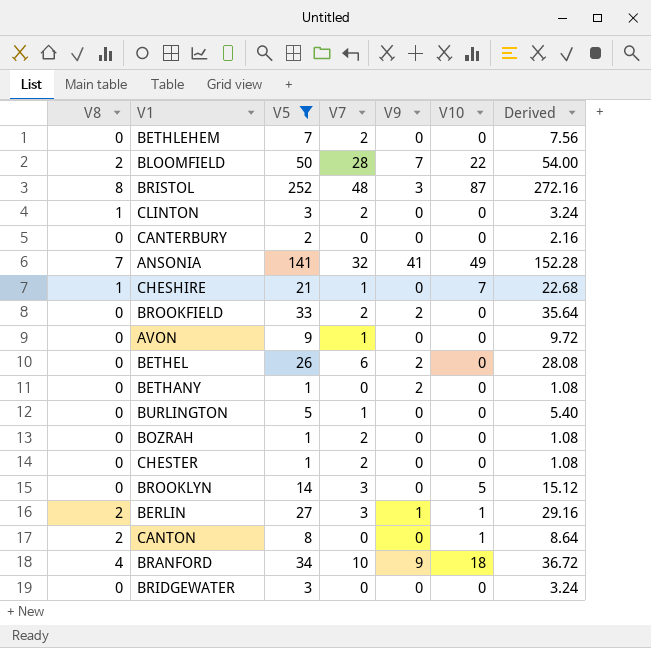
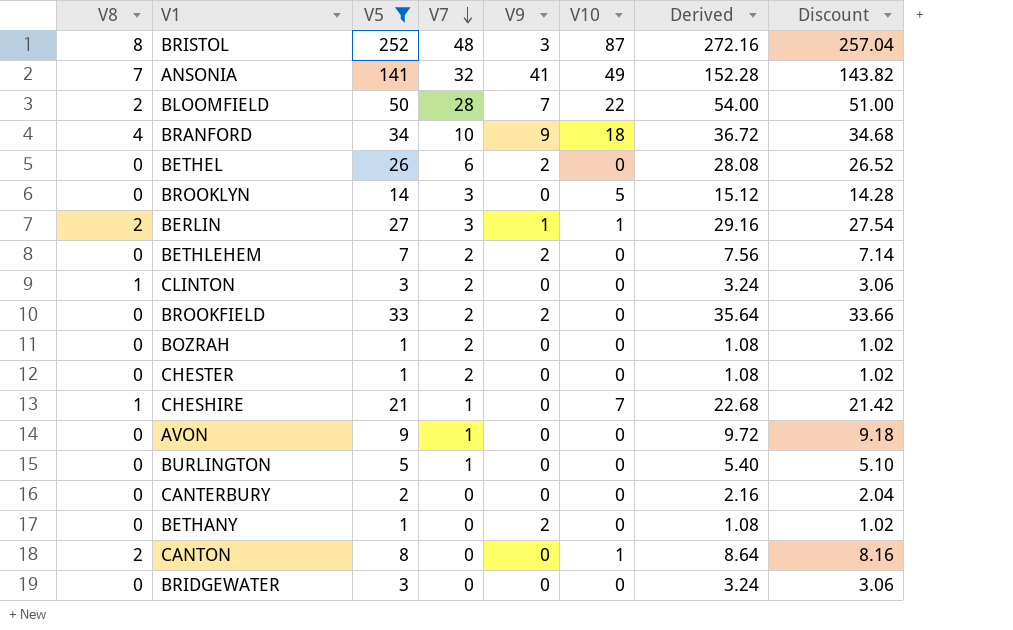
row order: none -> V7 descending
column Discount | formula: none -> [V5] * 1.02
BETHLEHEM | V9: 0 -> 2

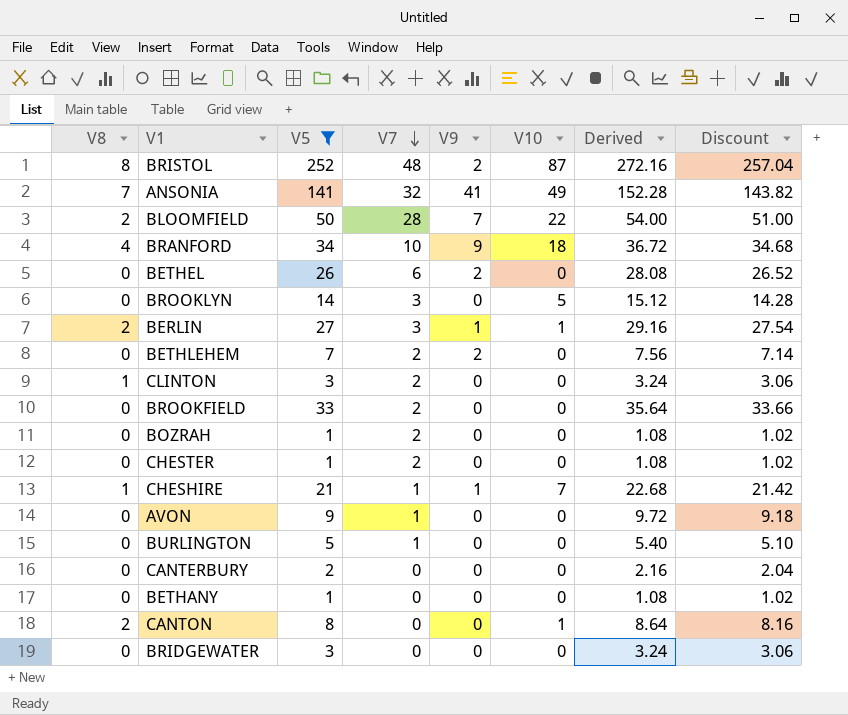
BRISTOL | V9: 3 -> 2
BROOKFIELD | V9: 2 -> 0
CHESHIRE | V9: 0 -> 1
BETHANY | V9: 2 -> 0

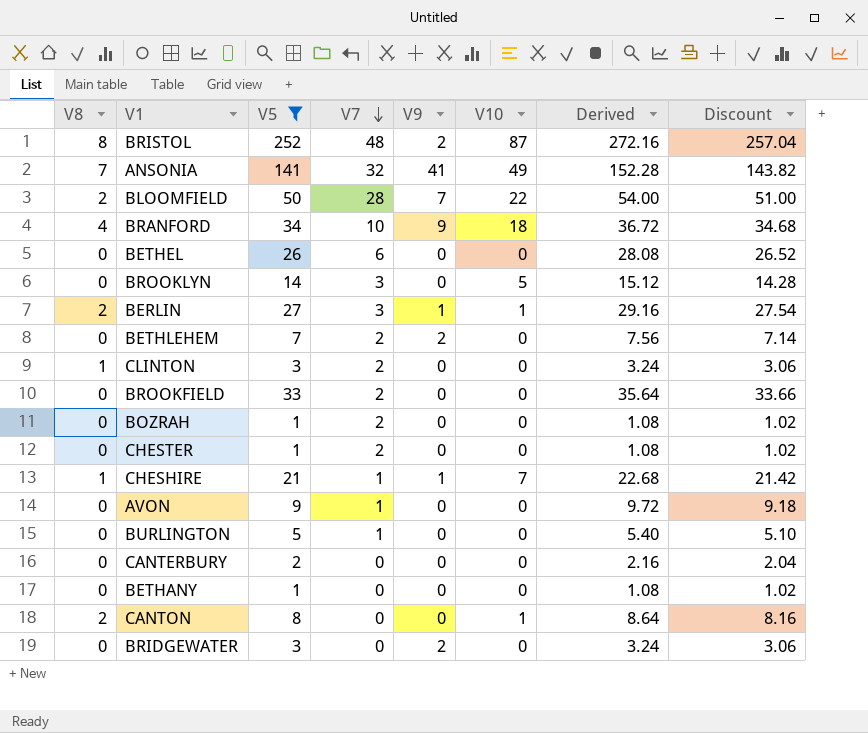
BETHEL | V9: 2 -> 0
BRIDGEWATER | V9: 0 -> 2

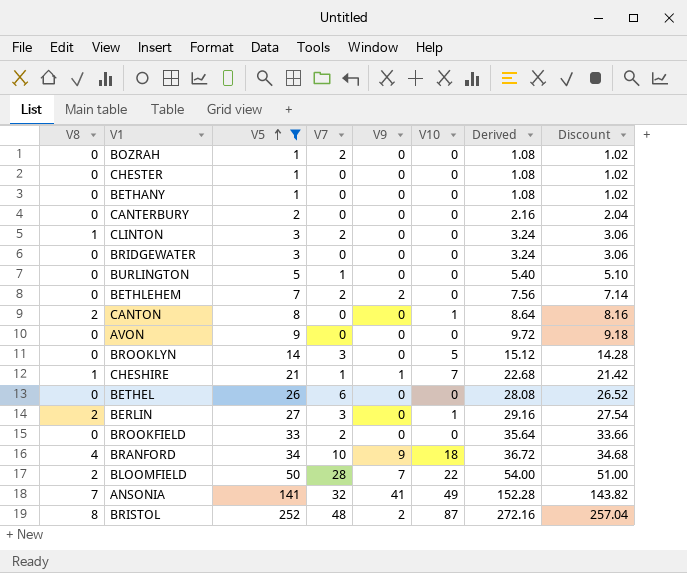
row order: V7 descending -> V5 ascending
CHESTER | V7: 2 -> 0
BRIDGEWATER | V9: 2 -> 0
AVON | V7: 1 -> 0
BERLIN | V9: 1 -> 0

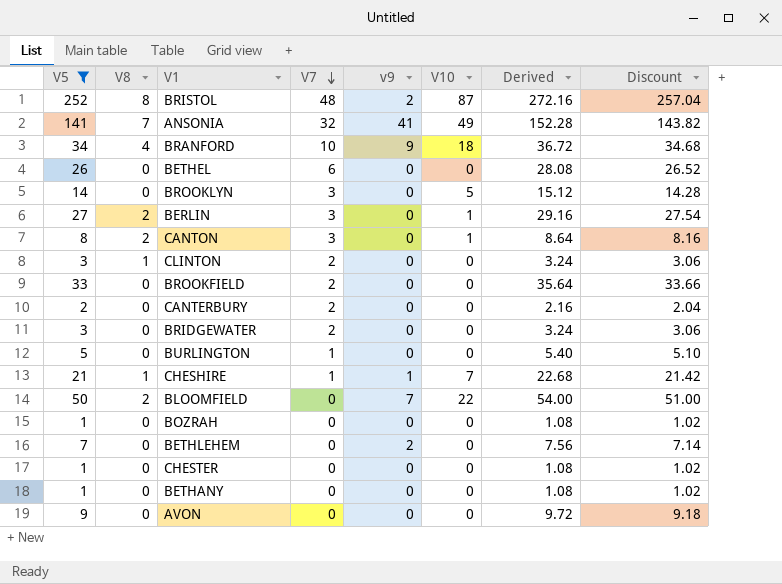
row order: V5 ascending -> V7 descending
column V5 | position: 3 -> 1
column name: V9 -> v9
CANTON | V7: 0 -> 3
CANTERBURY | V7: 0 -> 2
BRIDGEWATER | V7: 0 -> 2
BLOOMFIELD | V7: 28 -> 0
BOZRAH | V7: 2 -> 0
BETHLEHEM | V7: 2 -> 0

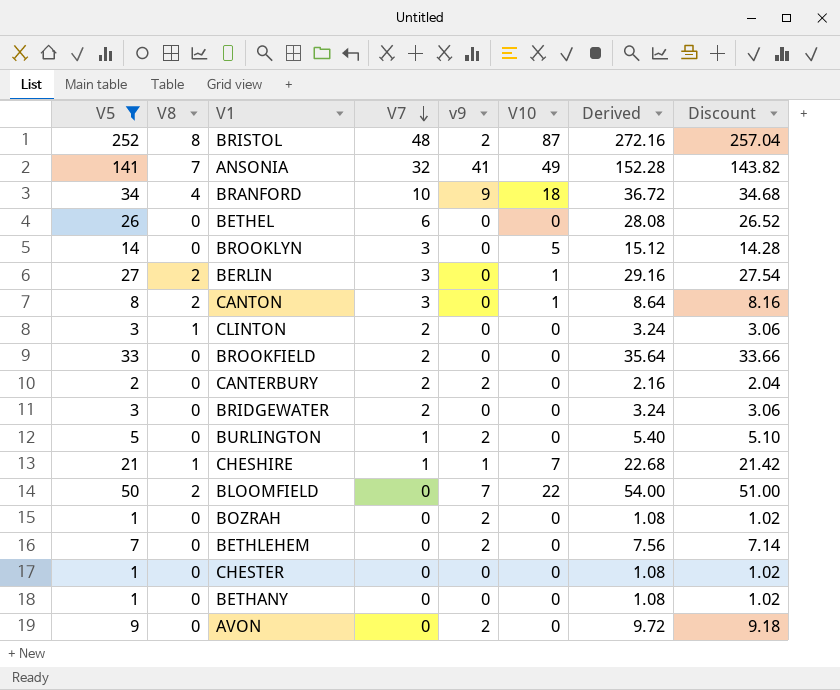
CANTERBURY | v9: 0 -> 2
BURLINGTON | v9: 0 -> 2
BOZRAH | v9: 0 -> 2
AVON | v9: 0 -> 2

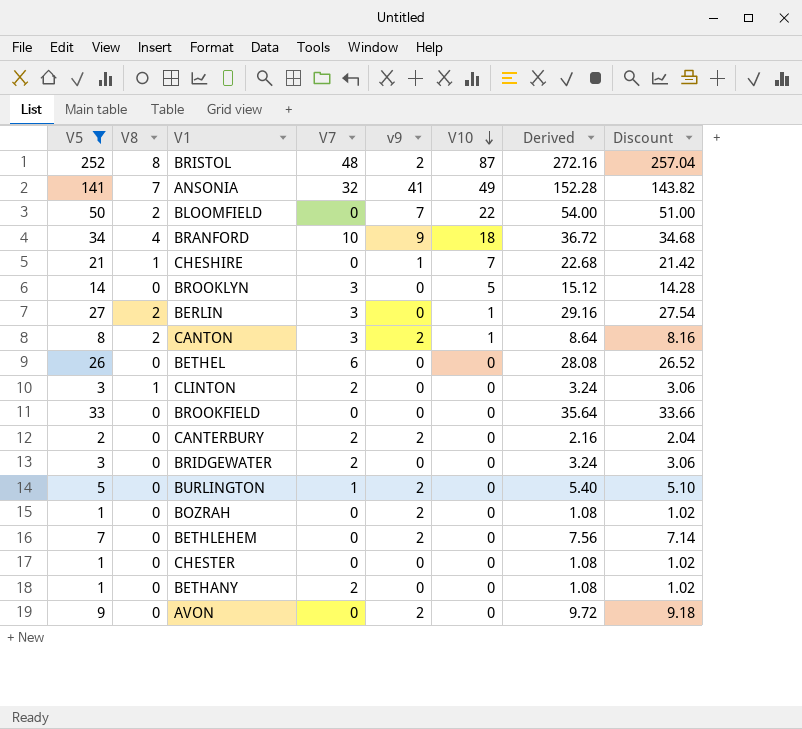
row order: V7 descending -> V10 descending
CHESHIRE | V7: 1 -> 0
CANTON | v9: 0 -> 2
BROOKFIELD | V7: 2 -> 0
BETHANY | V7: 0 -> 2

